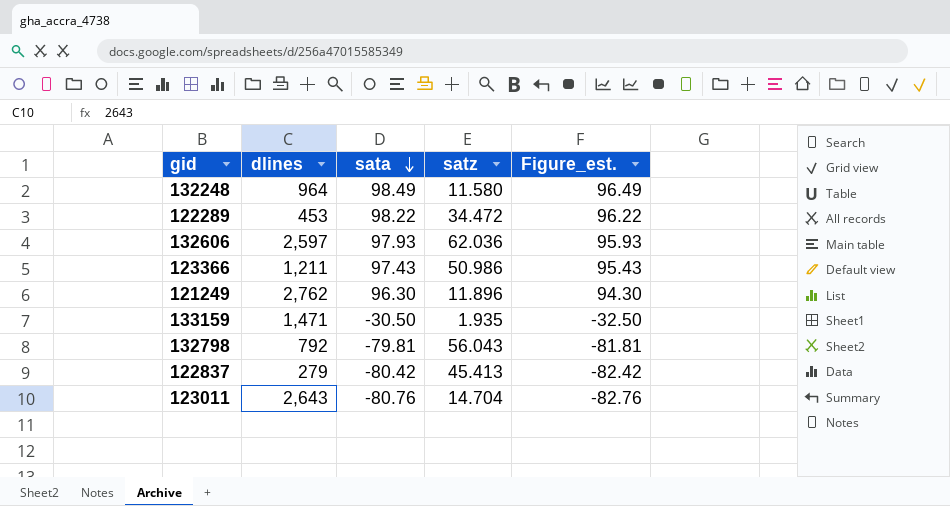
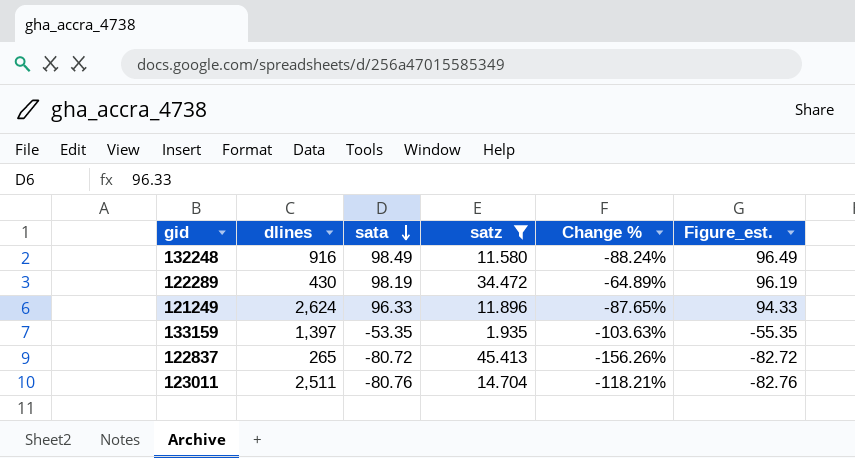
filter: none -> satz <= 45.413
column Change % | formula: none -> ([satz] - [sata]) / [sata]
132248 | dlines: 964 -> 916
122289 | dlines: 453 -> 430
122289 | sata: 98.22 -> 98.19
122289 | Figure_est.: 96.22 -> 96.19
121249 | dlines: 2,762 -> 2,624
121249 | sata: 96.30 -> 96.33
121249 | Figure_est.: 94.30 -> 94.33
133159 | dlines: 1,471 -> 1,397
133159 | sata: -30.50 -> -53.35
133159 | Figure_est.: -32.50 -> -55.35
122837 | dlines: 279 -> 265
122837 | sata: -80.42 -> -80.72
122837 | Figure_est.: -82.42 -> -82.72
123011 | dlines: 2,643 -> 2,511

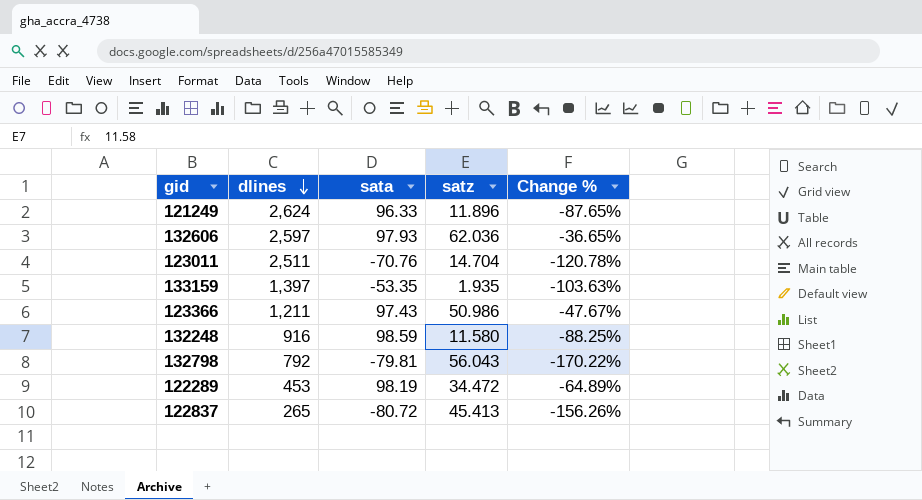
filter: satz <= 45.413 -> none
row order: sata descending -> dlines descending
column Figure_est. | formula: [sata] - 2 -> none
123011 | sata: -80.76 -> -70.76
123011 | Change %: -118.21% -> -120.78%
132248 | sata: 98.49 -> 98.59
132248 | Change %: -88.24% -> -88.25%
122289 | dlines: 430 -> 453

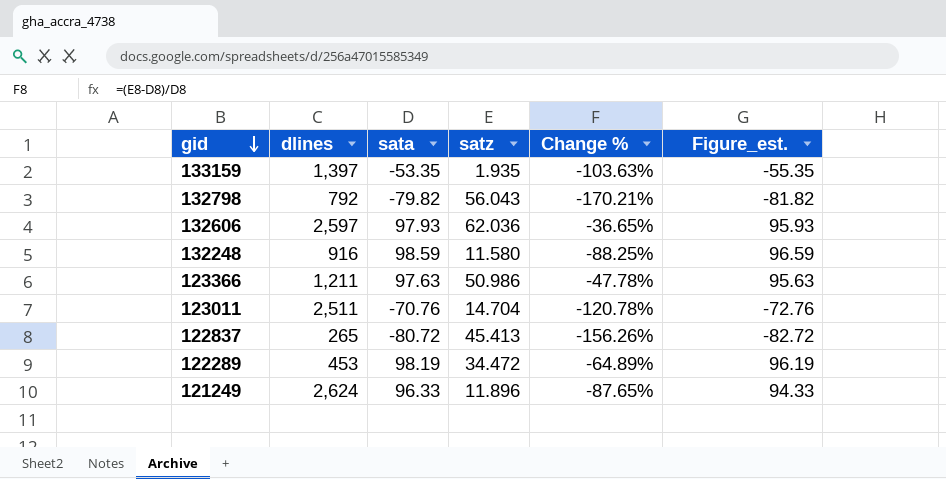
row order: dlines descending -> gid descending
column Figure_est. | formula: none -> [sata] - 2
132798 | sata: -79.81 -> -79.82
132798 | Change %: -170.22% -> -170.21%
123366 | sata: 97.43 -> 97.63
123366 | Change %: -47.67% -> -47.78%

